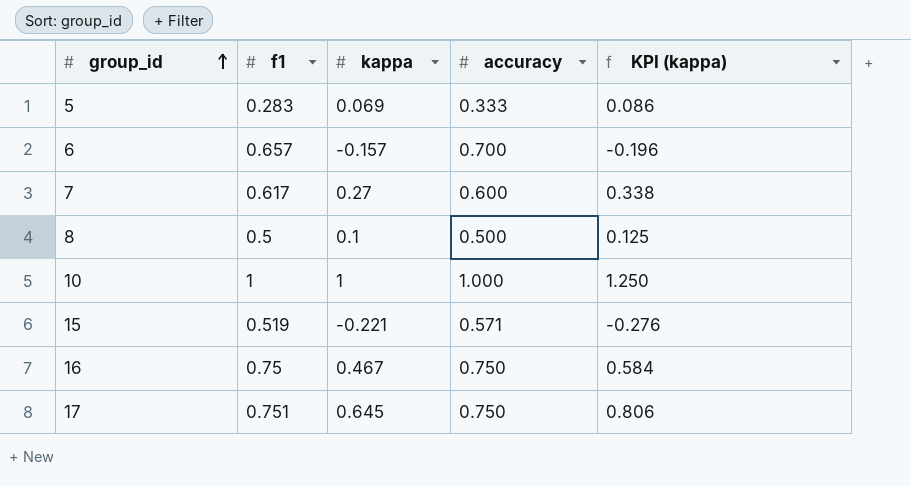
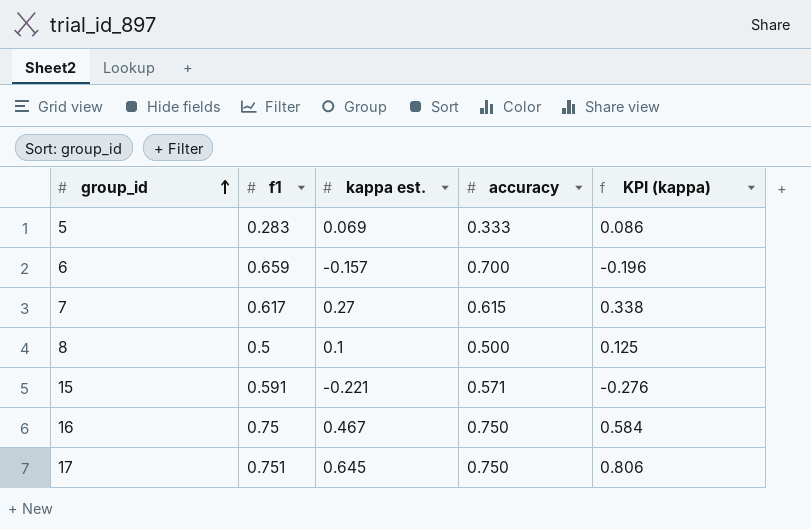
column name: kappa -> kappa est.
row 10: 1 | 1 | 1.000 | 1.250 -> none
6 | f1: 0.657 -> 0.659
7 | accuracy: 0.600 -> 0.615
15 | f1: 0.519 -> 0.591

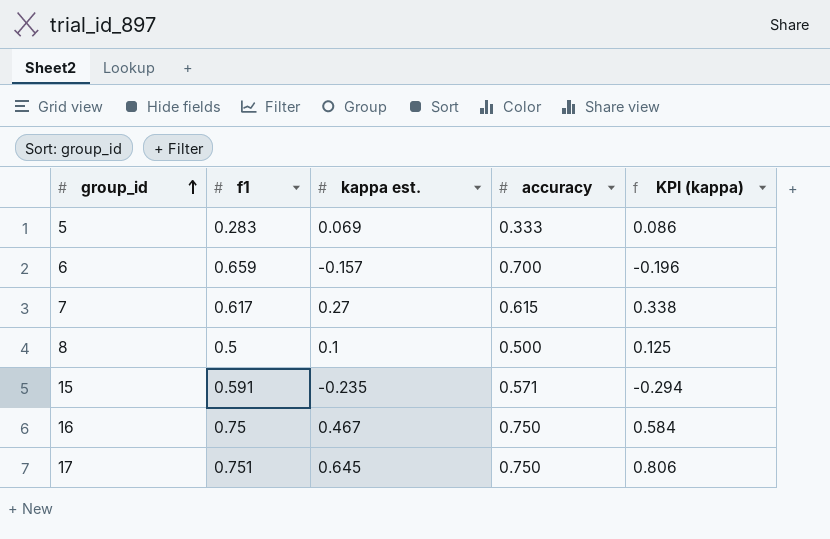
15 | kappa est.: -0.221 -> -0.235
15 | KPI (kappa): -0.276 -> -0.294

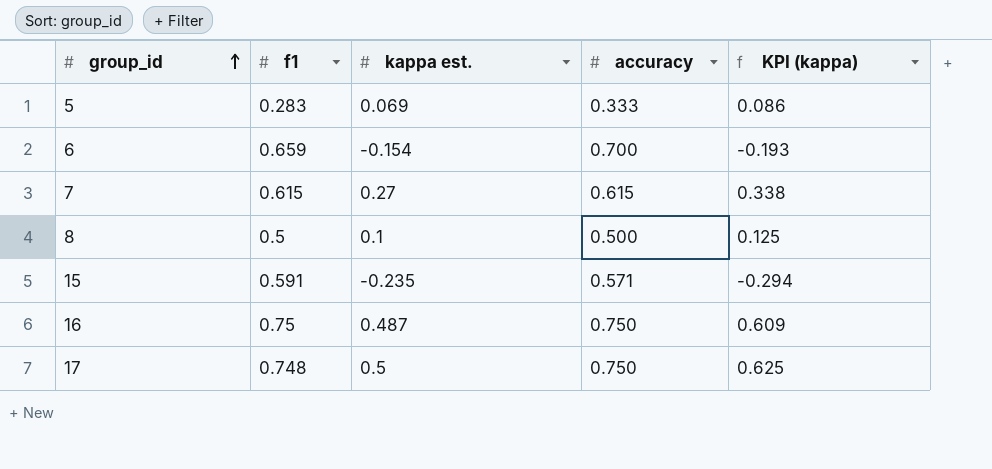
6 | kappa est.: -0.157 -> -0.154
6 | KPI (kappa): -0.196 -> -0.193
7 | f1: 0.617 -> 0.615
16 | kappa est.: 0.467 -> 0.487
16 | KPI (kappa): 0.584 -> 0.609
17 | f1: 0.751 -> 0.748
17 | kappa est.: 0.645 -> 0.5
17 | KPI (kappa): 0.806 -> 0.625

